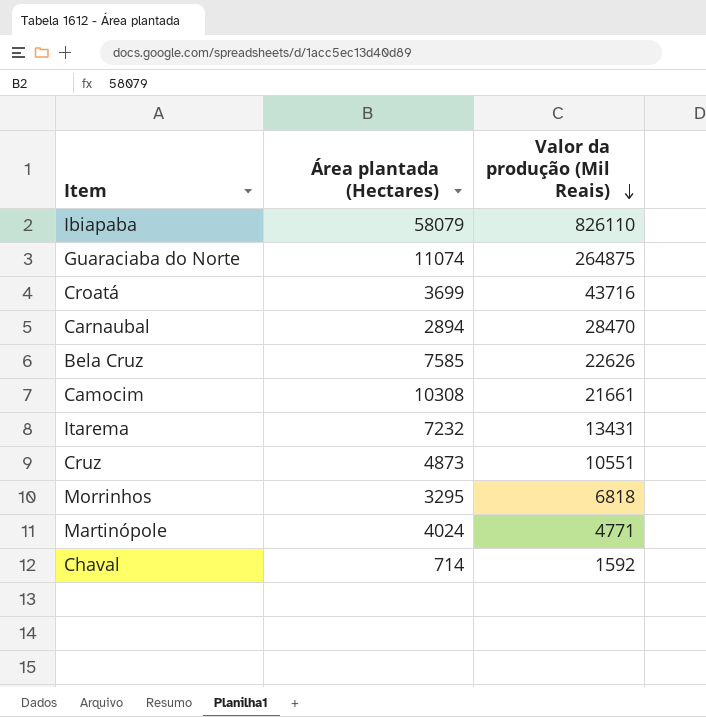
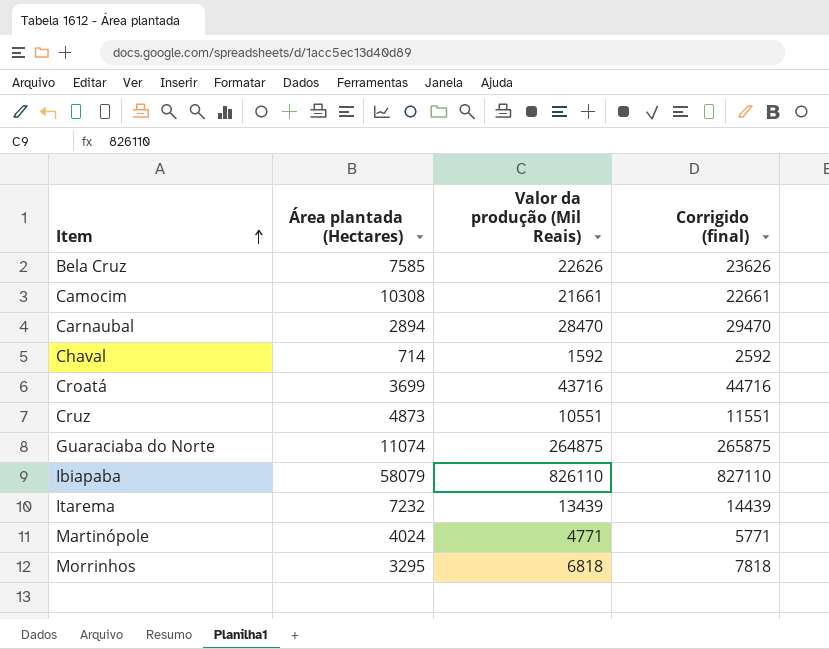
row order: Valor da produção (Mil Reais) descending -> Item ascending
column Corrigido (final) | formula: none -> [Valor da produção (Mil Reais)] + 1000
Itarema | Valor da produção (Mil Reais): 13431 -> 13439

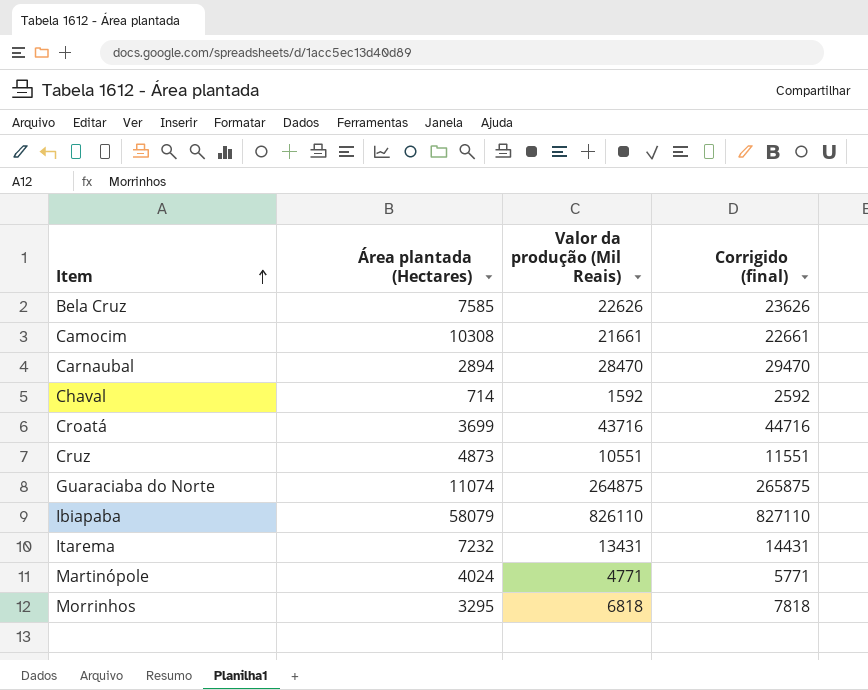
Itarema | Valor da produção (Mil Reais): 13439 -> 13431
Itarema | Corrigido (final): 14439 -> 14431

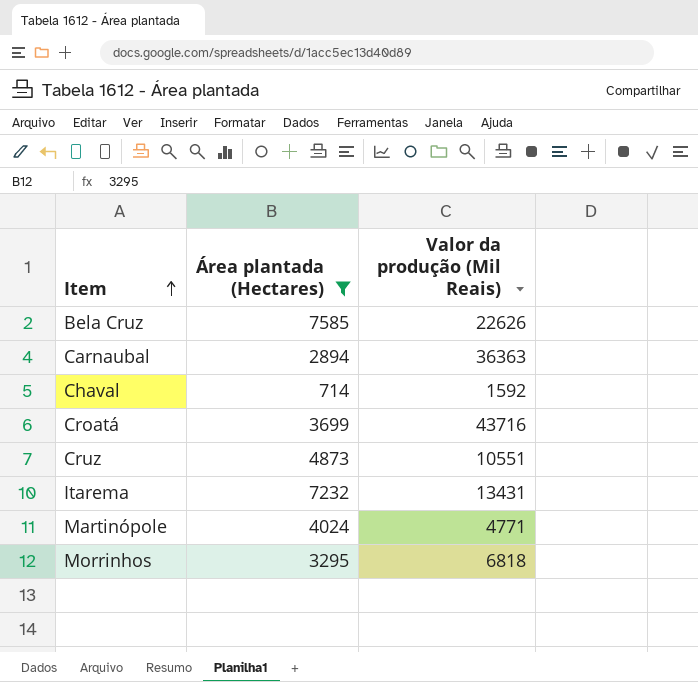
filter: none -> Área plantada (Hectares) <= 7585
column Corrigido (final) | formula: [Valor da produção (Mil Reais)] + 1000 -> none
Carnaubal | Valor da produção (Mil Reais): 28470 -> 36363

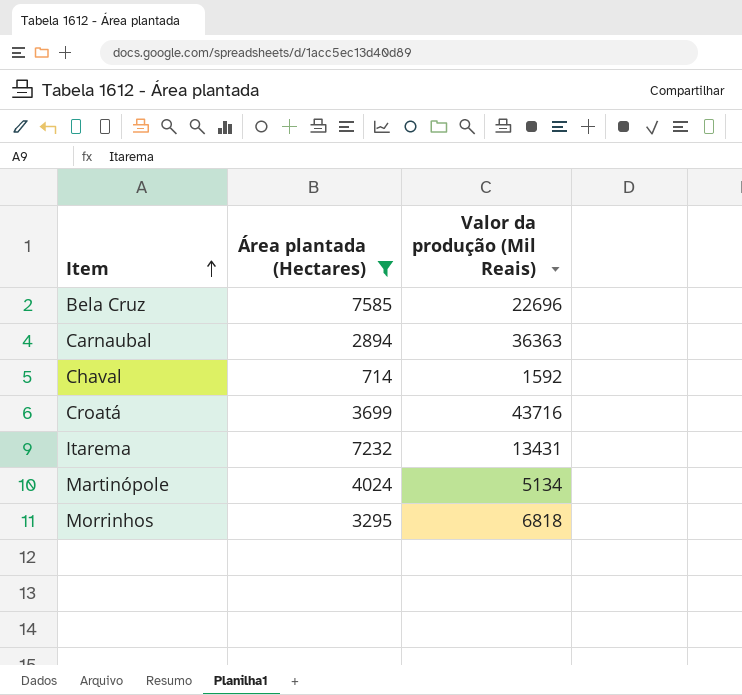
row Cruz: 4873 | 10551 -> none
Bela Cruz | Valor da produção (Mil Reais): 22626 -> 22696
Martinópole | Valor da produção (Mil Reais): 4771 -> 5134

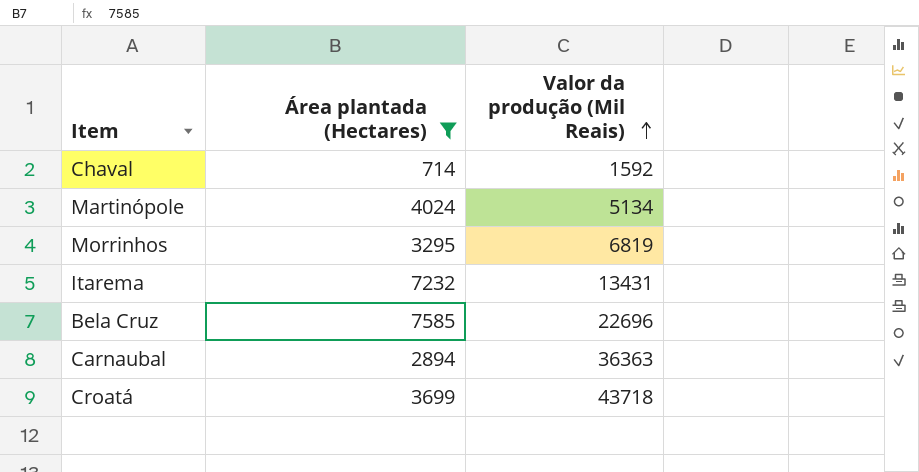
row order: Item ascending -> Valor da produção (Mil Reais) ascending
Morrinhos | Valor da produção (Mil Reais): 6818 -> 6819
Croatá | Valor da produção (Mil Reais): 43716 -> 43718

